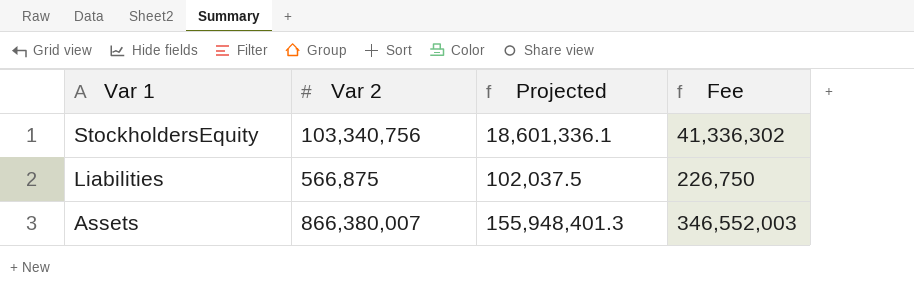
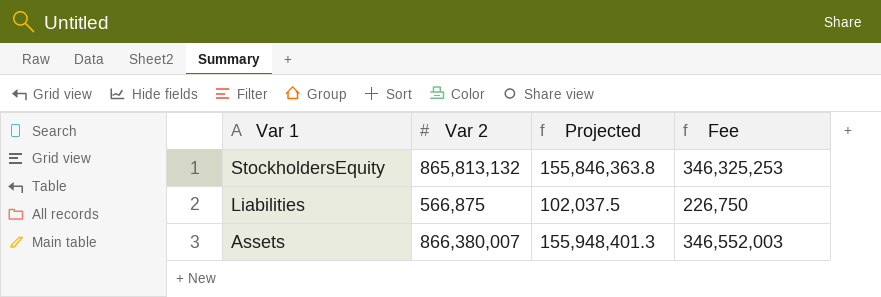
StockholdersEquity | Var 2: 103,340,756 -> 865,813,132
StockholdersEquity | Projected: 18,601,336.1 -> 155,846,363.8
StockholdersEquity | Fee: 41,336,302 -> 346,325,253

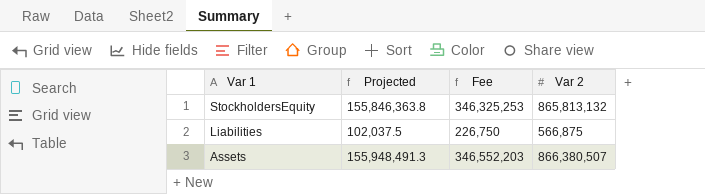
column Var 2 | position: 2 -> 4
Assets | Projected: 155,948,401.3 -> 155,948,491.3
Assets | Fee: 346,552,003 -> 346,552,203
Assets | Var 2: 866,380,007 -> 866,380,507

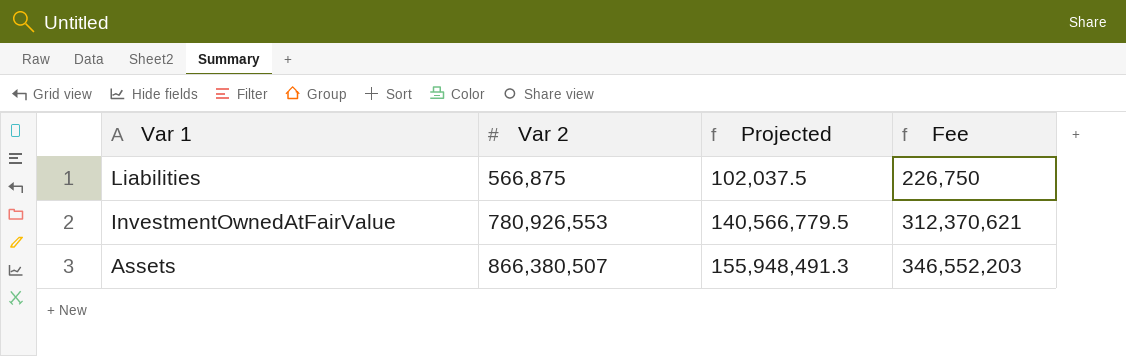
column Var 2 | position: 4 -> 2
row StockholdersEquity: 155,846,363.8 | 346,325,253 | 865,813,132 -> none
row InvestmentOwnedAtFairValue: none -> 780,926,553 | 140,566,779.5 | 312,370,621

